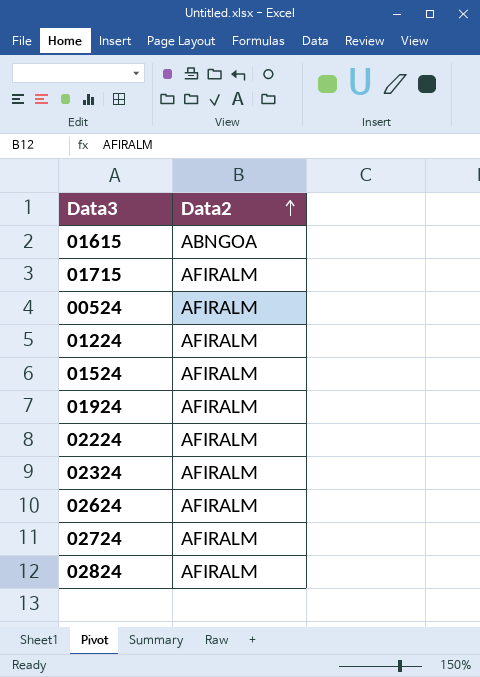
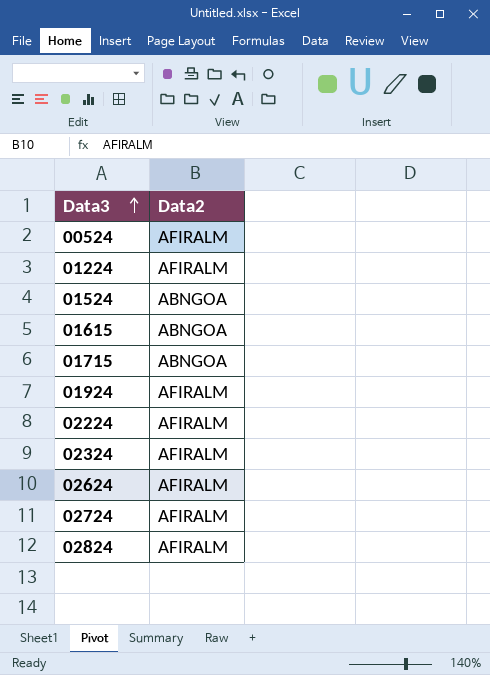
row order: Data2 ascending -> Data3 ascending
01524 | Data2: AFIRALM -> ABNGOA
01715 | Data2: AFIRALM -> ABNGOA

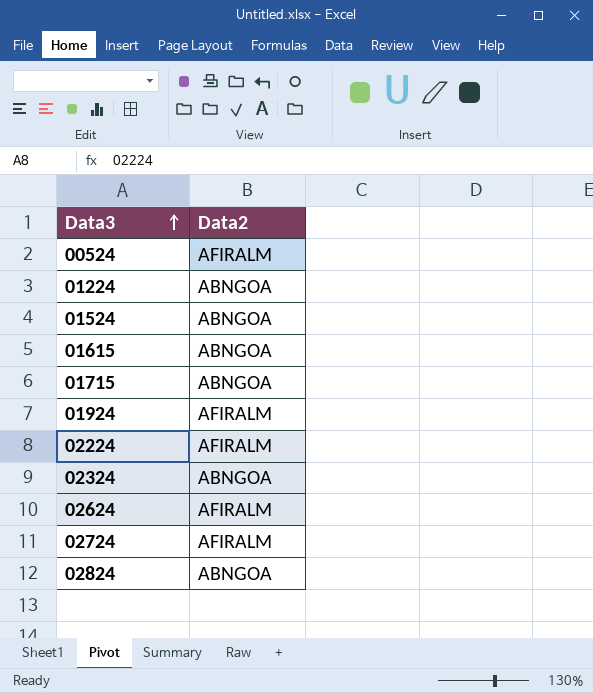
01224 | Data2: AFIRALM -> ABNGOA
02324 | Data2: AFIRALM -> ABNGOA
02824 | Data2: AFIRALM -> ABNGOA

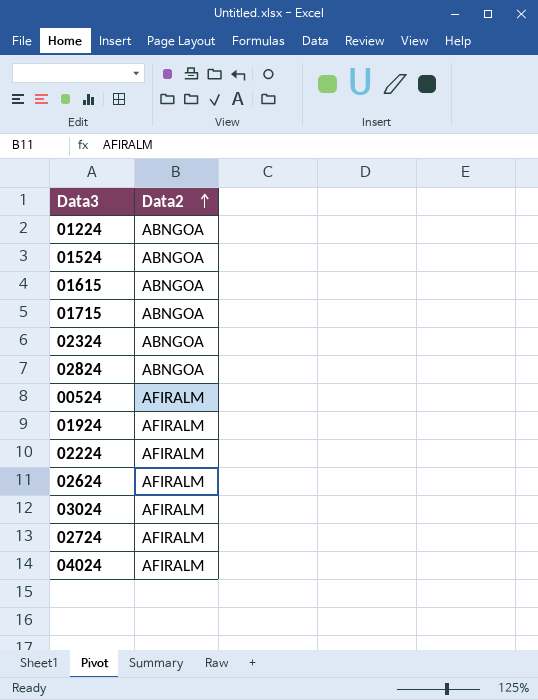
row order: Data3 ascending -> Data2 ascending
row 03024: none -> AFIRALM
row 04024: none -> AFIRALM

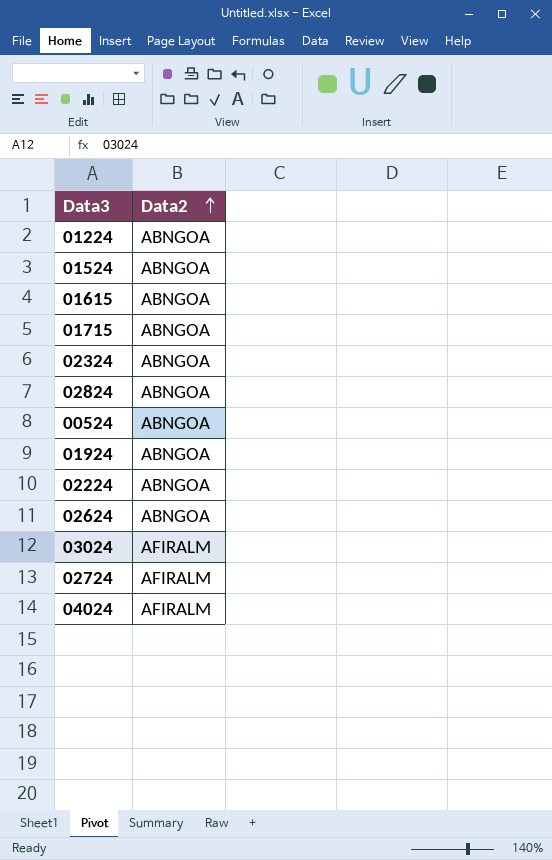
00524 | Data2: AFIRALM -> ABNGOA
01924 | Data2: AFIRALM -> ABNGOA
02224 | Data2: AFIRALM -> ABNGOA
02624 | Data2: AFIRALM -> ABNGOA

